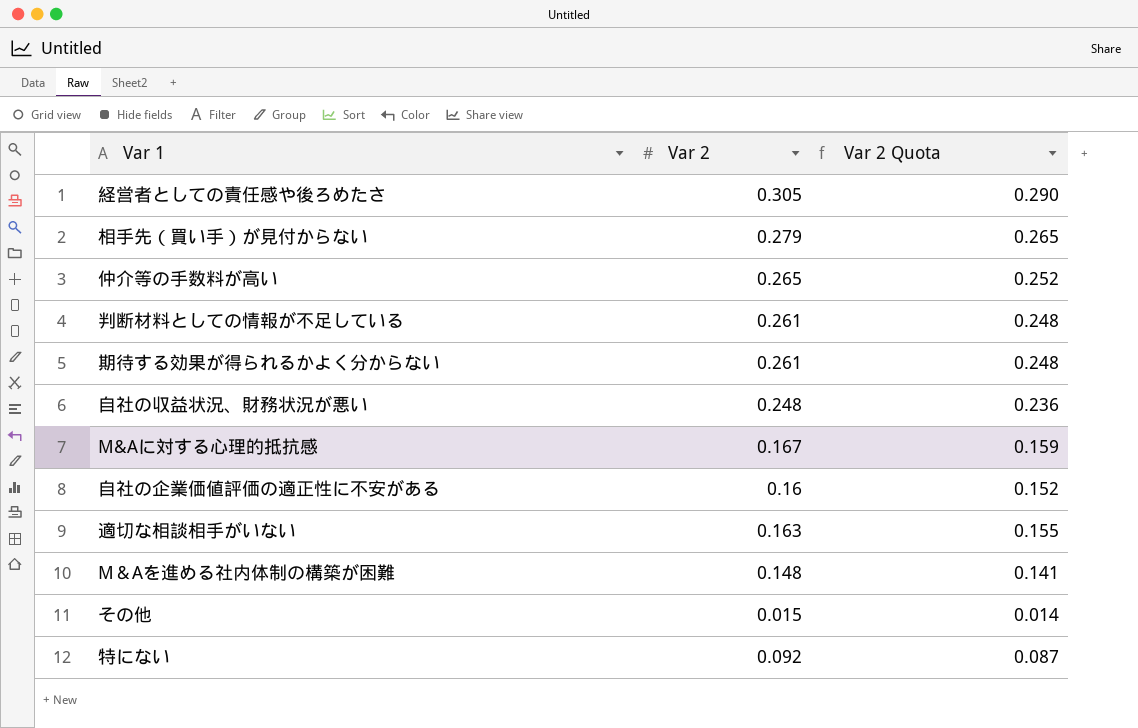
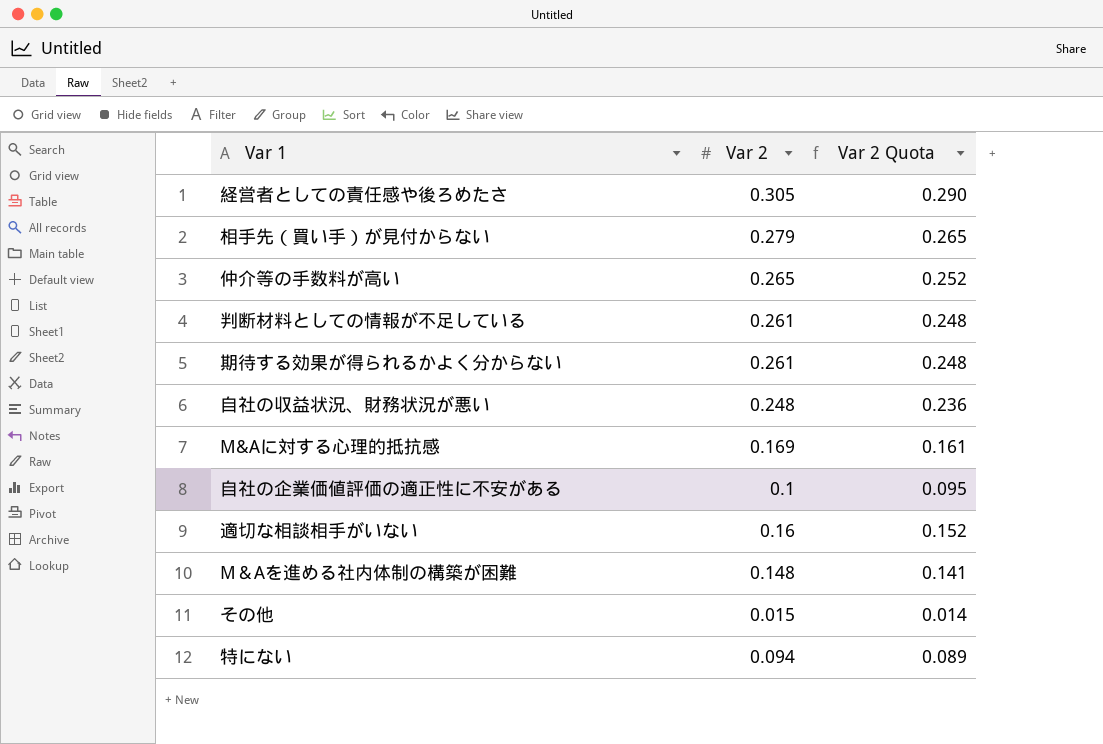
M&Aに対する心理的抵抗感 | Var 2: 0.167 -> 0.169
M&Aに対する心理的抵抗感 | Var 2 Quota: 0.159 -> 0.161
自社の企業価値評価の適正性に不安がある | Var 2: 0.16 -> 0.1
自社の企業価値評価の適正性に不安がある | Var 2 Quota: 0.152 -> 0.095
適切な相談相手がいない | Var 2: 0.163 -> 0.16
適切な相談相手がいない | Var 2 Quota: 0.155 -> 0.152
特にない | Var 2: 0.092 -> 0.094
特にない | Var 2 Quota: 0.087 -> 0.089

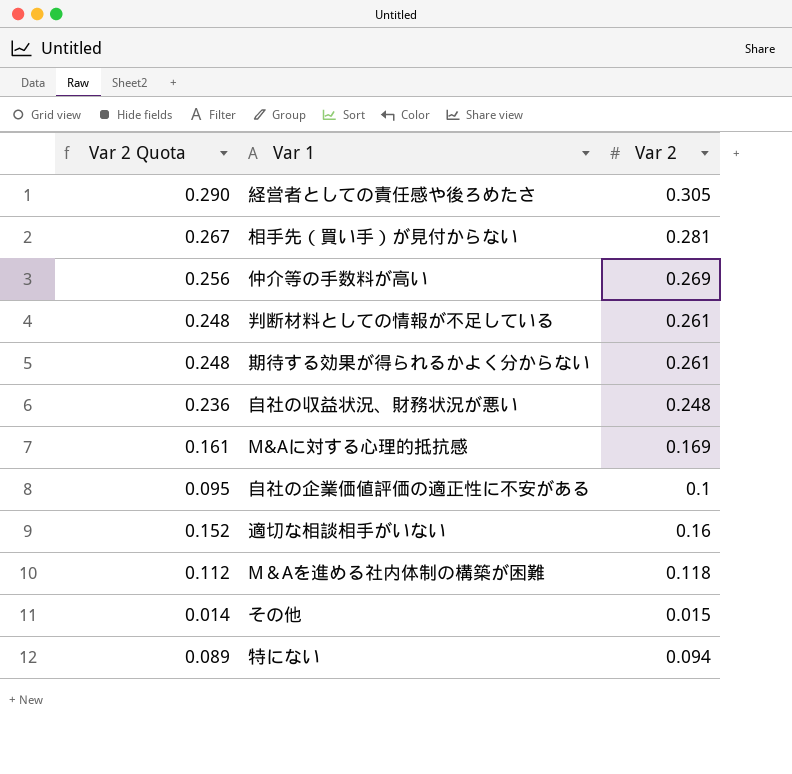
column Var 2 Quota | position: 3 -> 1
相手先（買い手）が見付からない | Var 2 Quota: 0.265 -> 0.267
相手先（買い手）が見付からない | Var 2: 0.279 -> 0.281
仲介等の手数料が高い | Var 2 Quota: 0.252 -> 0.256
仲介等の手数料が高い | Var 2: 0.265 -> 0.269
M＆Aを進める社内体制の構築が困難 | Var 2 Quota: 0.141 -> 0.112
M＆Aを進める社内体制の構築が困難 | Var 2: 0.148 -> 0.118

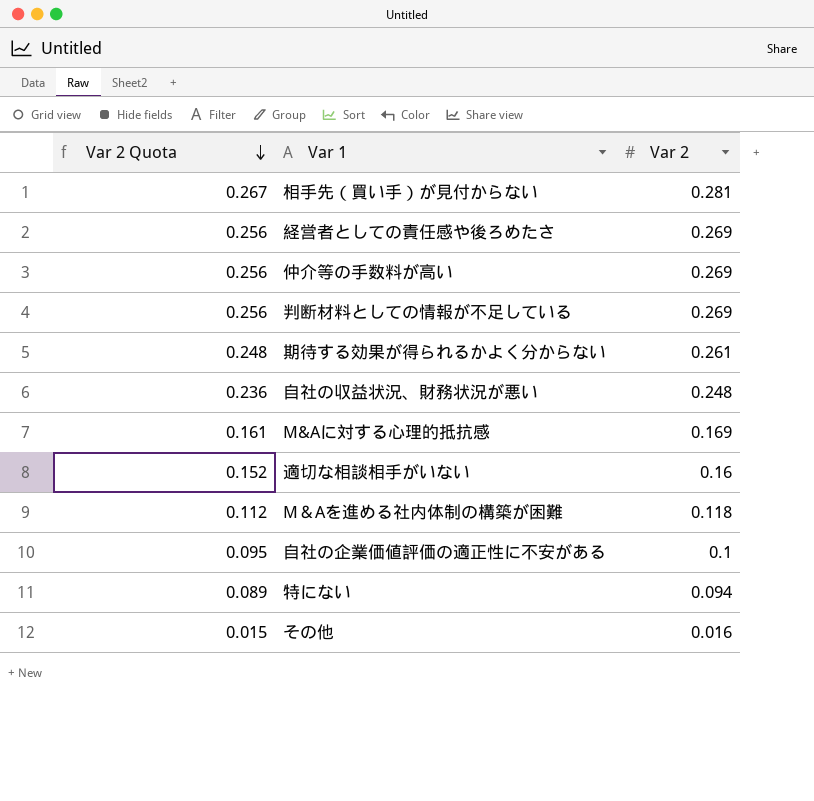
row order: none -> Var 2 Quota descending
経営者としての責任感や後ろめたさ | Var 2 Quota: 0.290 -> 0.256
経営者としての責任感や後ろめたさ | Var 2: 0.305 -> 0.269
判断材料としての情報が不足している | Var 2 Quota: 0.248 -> 0.256
判断材料としての情報が不足している | Var 2: 0.261 -> 0.269
その他 | Var 2 Quota: 0.014 -> 0.015
その他 | Var 2: 0.015 -> 0.016

